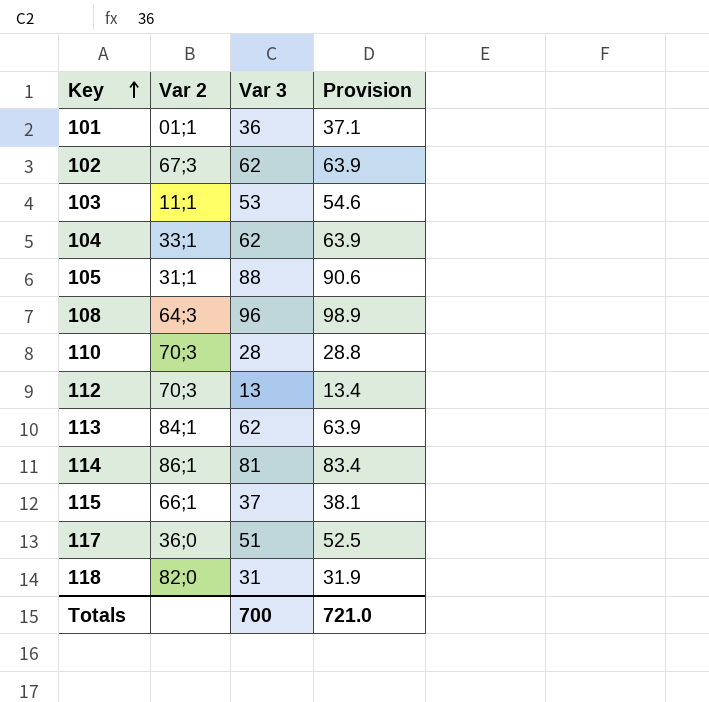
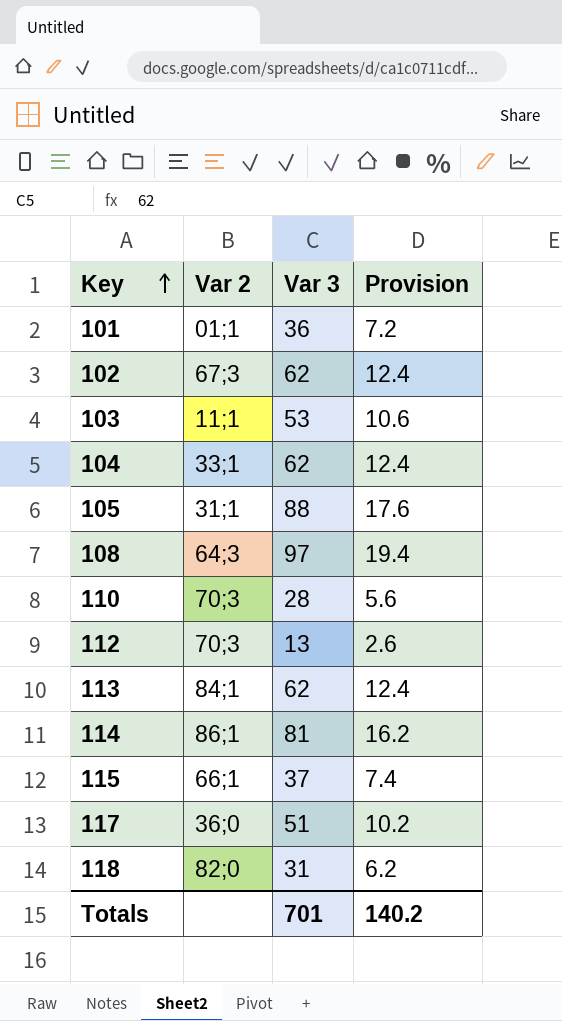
column Provision | formula: [Var 3] * 1.03 -> [Var 3] * 0.2
108 | Var 3: 96 -> 97
Totals | Var 3: 700 -> 701
Totals | Provision: 721.0 -> 140.2

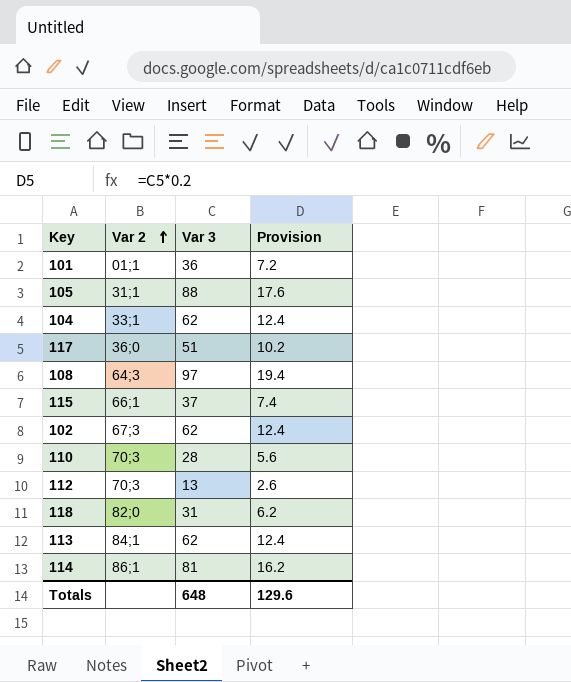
row order: Key ascending -> Var 2 ascending
row 103: 11;1 | 53 | 10.6 -> none
Totals | Var 3: 701 -> 648
Totals | Provision: 140.2 -> 129.6

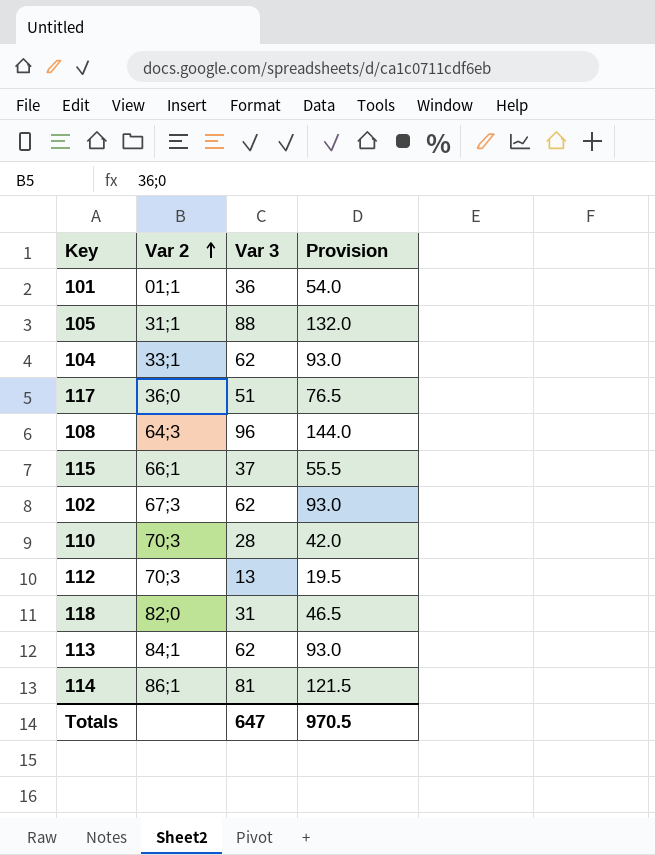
column Provision | formula: [Var 3] * 0.2 -> [Var 3] * 1.5
108 | Var 3: 97 -> 96
Totals | Var 3: 648 -> 647
Totals | Provision: 129.6 -> 970.5

